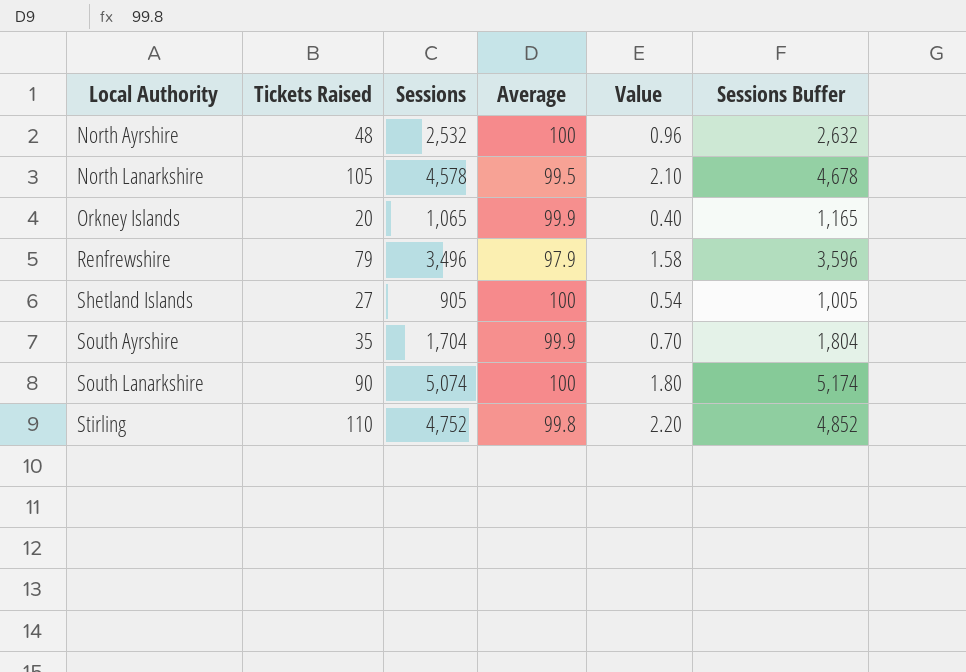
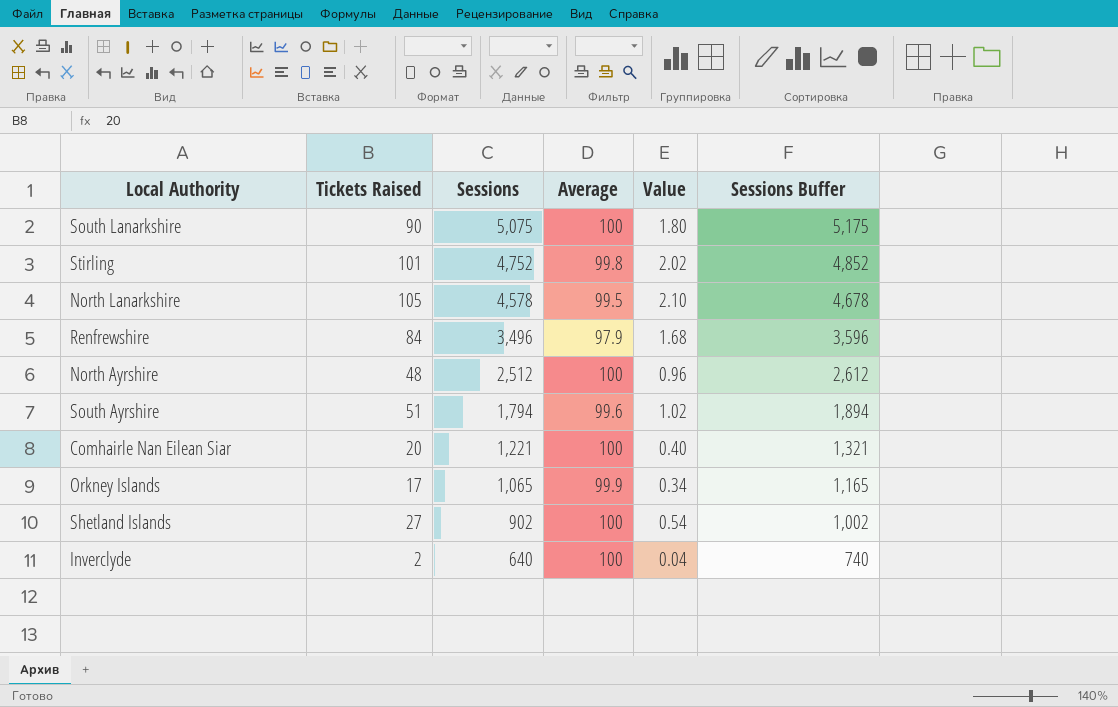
row order: Local Authority ascending -> Sessions descending
South Lanarkshire | Sessions: 5,074 -> 5,075
South Lanarkshire | Sessions Buffer: 5,174 -> 5,175
Stirling | Tickets Raised: 110 -> 101
Stirling | Value: 2.20 -> 2.02
Renfrewshire | Tickets Raised: 79 -> 84
Renfrewshire | Value: 1.58 -> 1.68
North Ayrshire | Sessions: 2,532 -> 2,512
North Ayrshire | Sessions Buffer: 2,632 -> 2,612
South Ayrshire | Tickets Raised: 35 -> 51
South Ayrshire | Sessions: 1,704 -> 1,794
South Ayrshire | Average: 99.9 -> 99.6
South Ayrshire | Value: 0.70 -> 1.02
South Ayrshire | Sessions Buffer: 1,804 -> 1,894
row Comhairle Nan Eilean Siar: none -> 20 | 1,221 | 100 | 0.40 | 1,321
Orkney Islands | Tickets Raised: 20 -> 17
Orkney Islands | Value: 0.40 -> 0.34
Shetland Islands | Sessions: 905 -> 902
Shetland Islands | Sessions Buffer: 1,005 -> 1,002
row Inverclyde: none -> 2 | 640 | 100 | 0.04 | 740

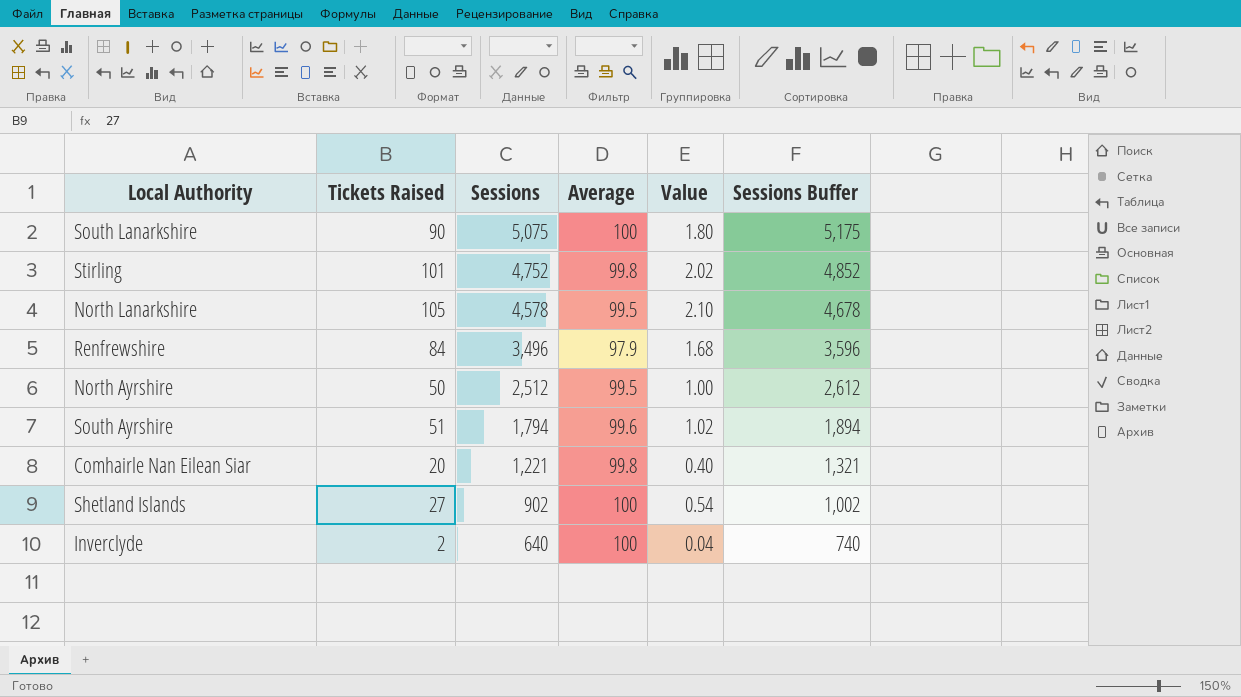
row Orkney Islands: 17 | 1,065 | 99.9 | 0.34 | 1,165 -> none
North Ayrshire | Tickets Raised: 48 -> 50
North Ayrshire | Average: 100 -> 99.5
North Ayrshire | Value: 0.96 -> 1.00
Comhairle Nan Eilean Siar | Average: 100 -> 99.8

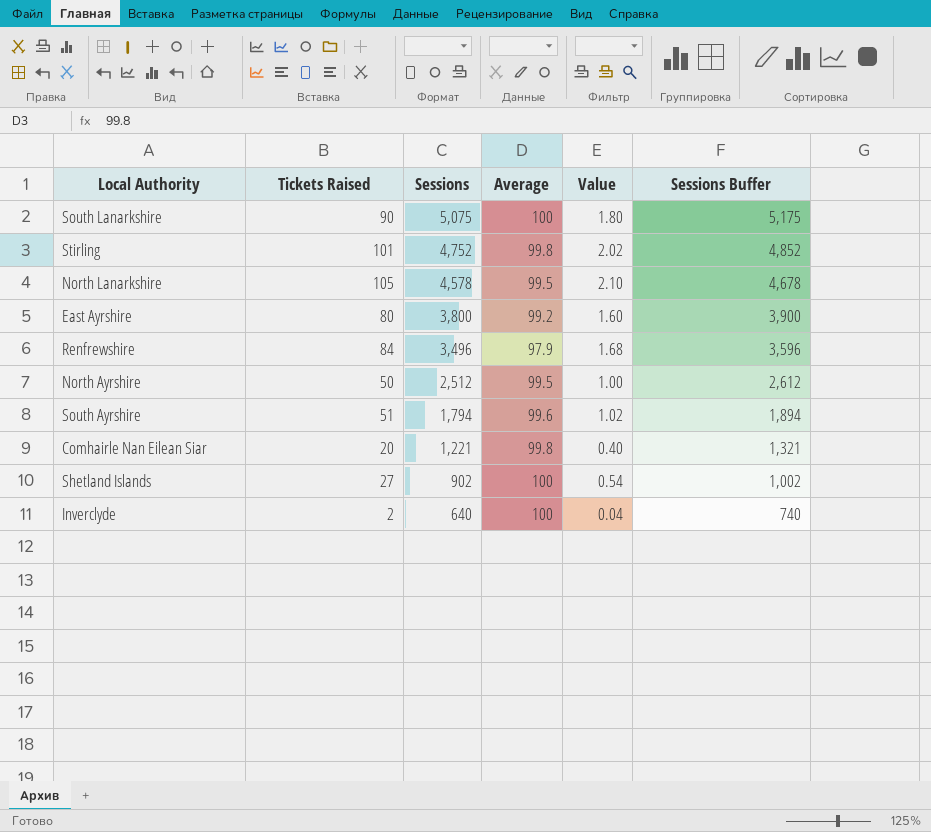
row East Ayrshire: none -> 80 | 3,800 | 99.2 | 1.60 | 3,900

